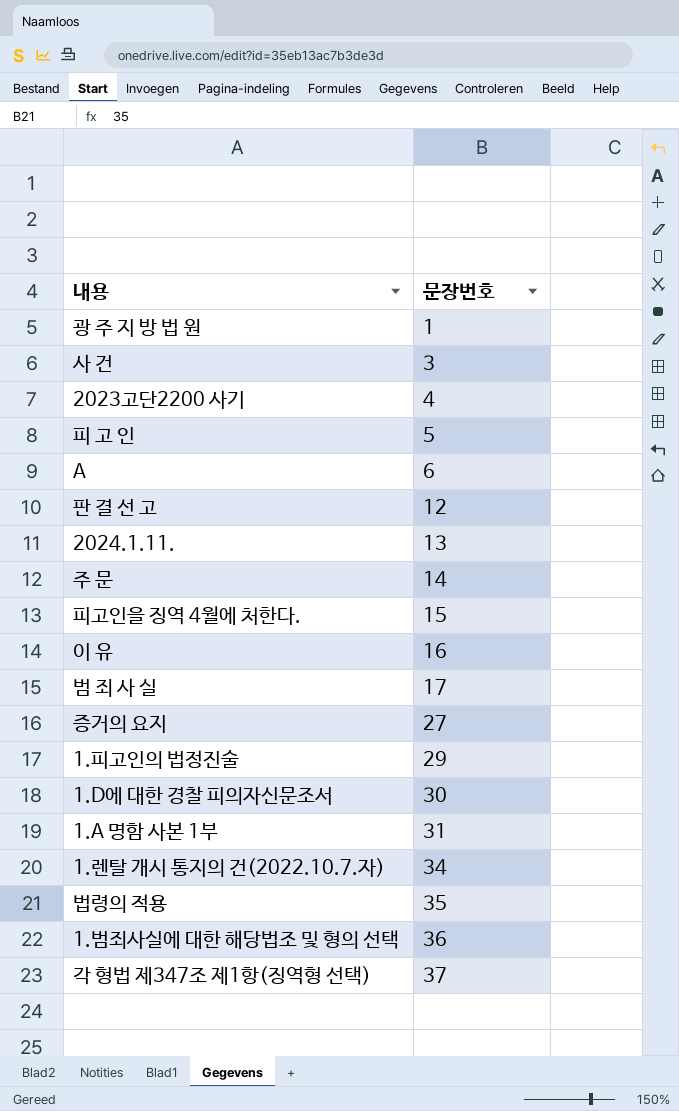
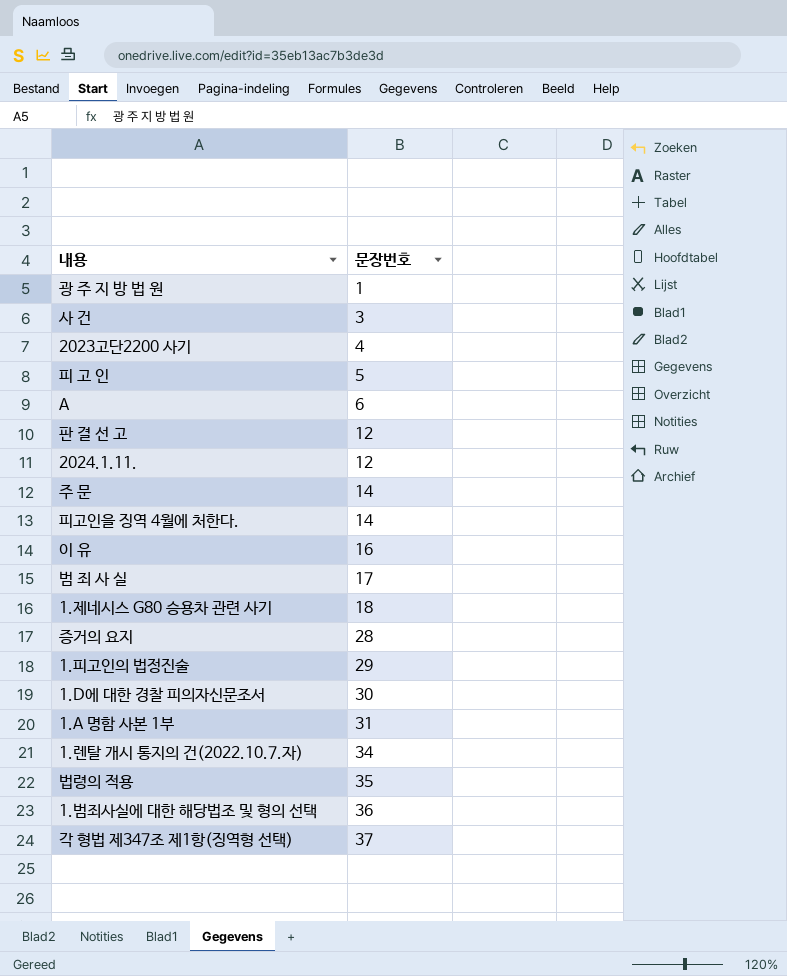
2024.1.11. | 문장번호: 13 -> 12
피고인을 징역 4월에 처한다. | 문장번호: 15 -> 14
row 1.제네시스 G80 승용차 관련 사기: none -> 18
증거의 요지 | 문장번호: 27 -> 28

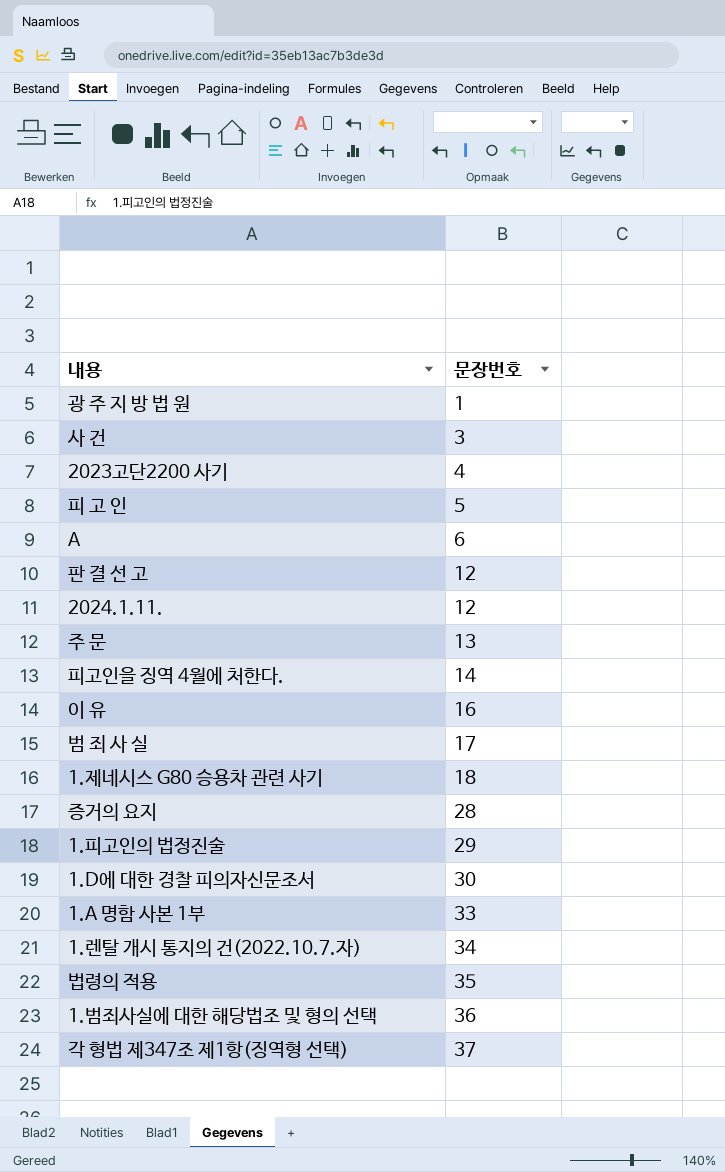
주 문 | 문장번호: 14 -> 13
1.A 명함 사본 1부 | 문장번호: 31 -> 33

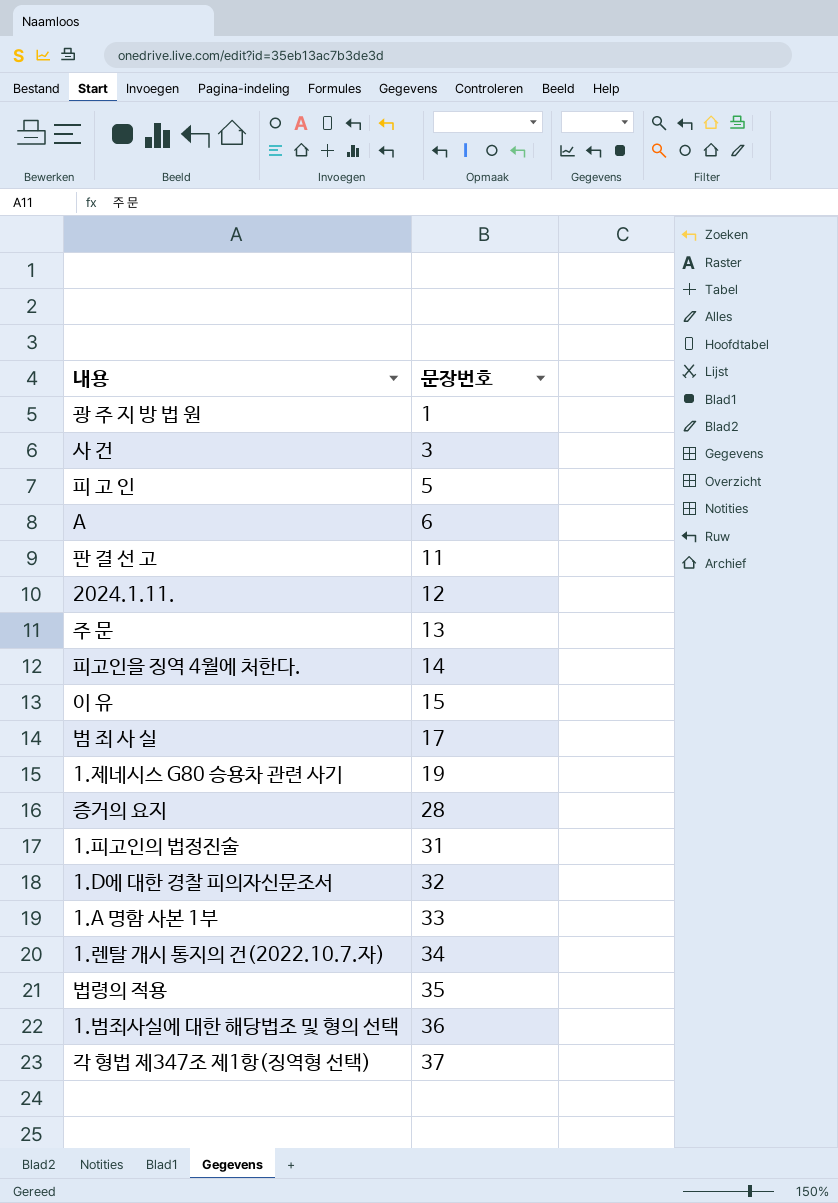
row 2023고단2200 사기: 4 -> none
판 결 선 고 | 문장번호: 12 -> 11
이 유 | 문장번호: 16 -> 15
1.제네시스 G80 승용차 관련 사기 | 문장번호: 18 -> 19
1.피고인의 법정진술 | 문장번호: 29 -> 31
1.D에 대한 경찰 피의자신문조서 | 문장번호: 30 -> 32

